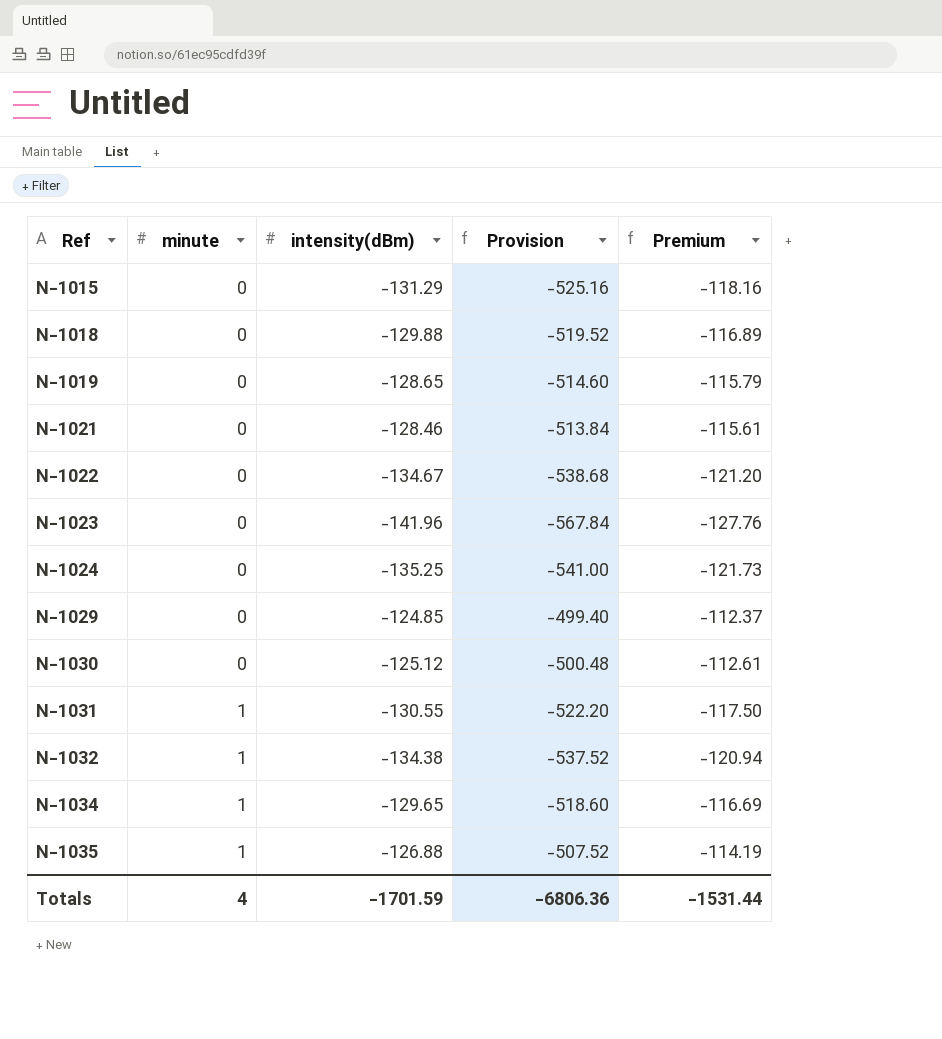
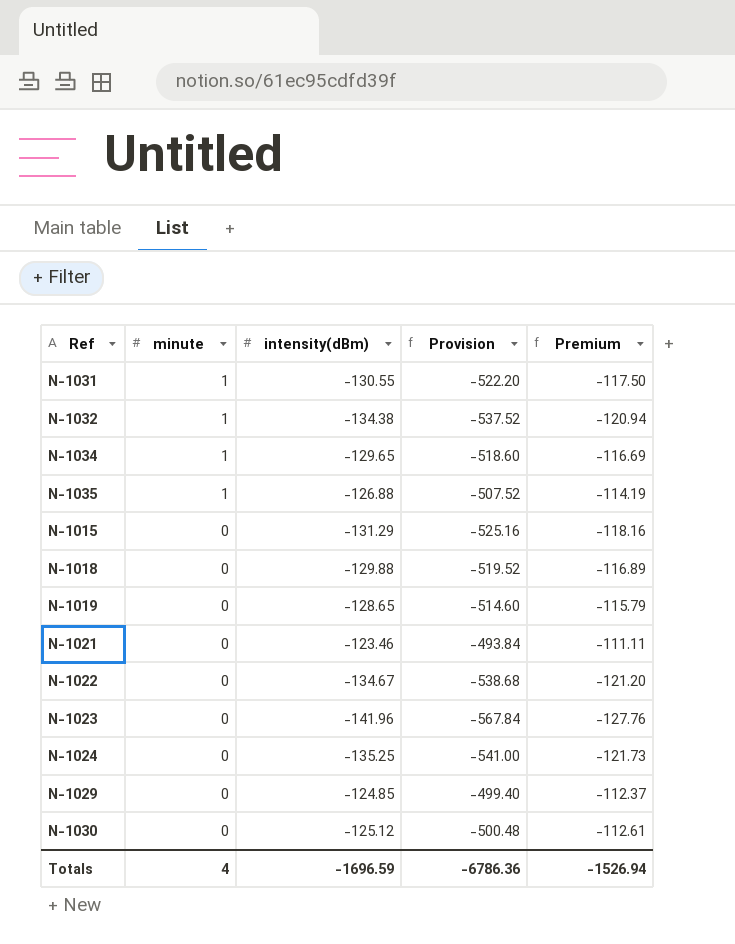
row order: Ref ascending -> minute descending
N-1021 | intensity(dBm): -128.46 -> -123.46
N-1021 | Provision: -513.84 -> -493.84
N-1021 | Premium: -115.61 -> -111.11
Totals | intensity(dBm): -1701.59 -> -1696.59
Totals | Provision: -6806.36 -> -6786.36
Totals | Premium: -1531.44 -> -1526.94

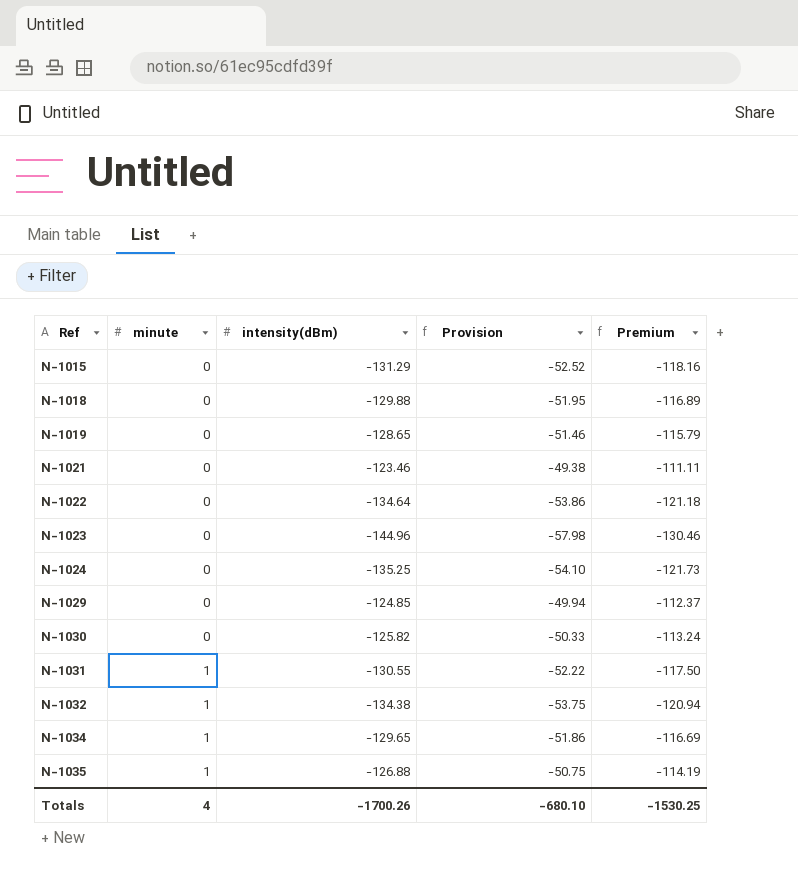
row order: minute descending -> Ref ascending
column Provision | formula: [intensity(dBm)] * 4 -> [intensity(dBm)] * 0.4
N-1022 | intensity(dBm): -134.67 -> -134.64
N-1022 | Premium: -121.20 -> -121.18
N-1023 | intensity(dBm): -141.96 -> -144.96
N-1023 | Premium: -127.76 -> -130.46
N-1030 | intensity(dBm): -125.12 -> -125.82
N-1030 | Premium: -112.61 -> -113.24
Totals | intensity(dBm): -1696.59 -> -1700.26
Totals | Provision: -6786.36 -> -680.10
Totals | Premium: -1526.94 -> -1530.25

